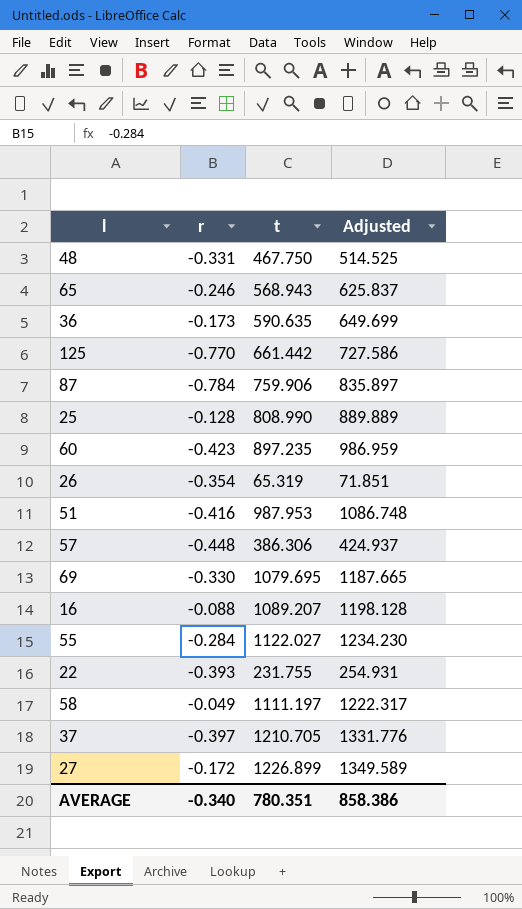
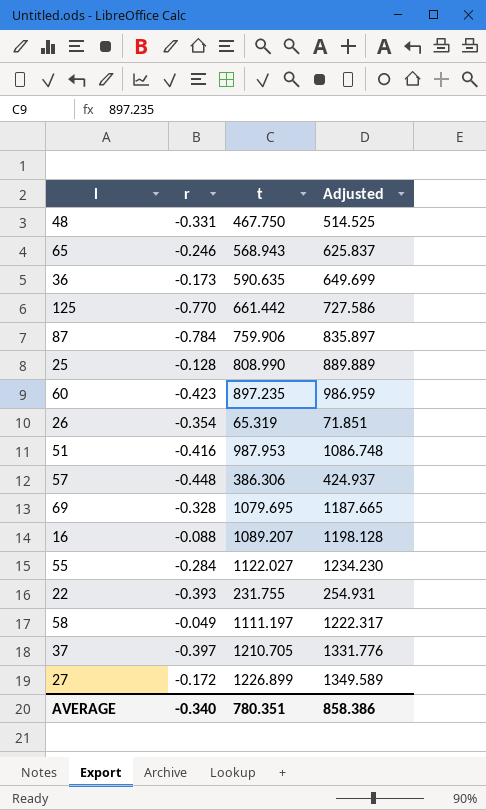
69 | r: -0.330 -> -0.328

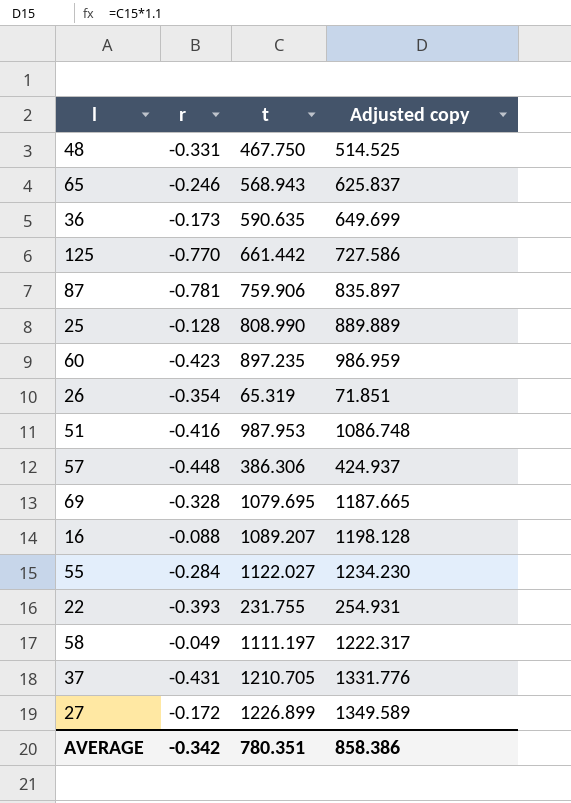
column name: Adjusted -> Adjusted copy
87 | r: -0.784 -> -0.781
37 | r: -0.397 -> -0.431
AVERAGE | r: -0.340 -> -0.342

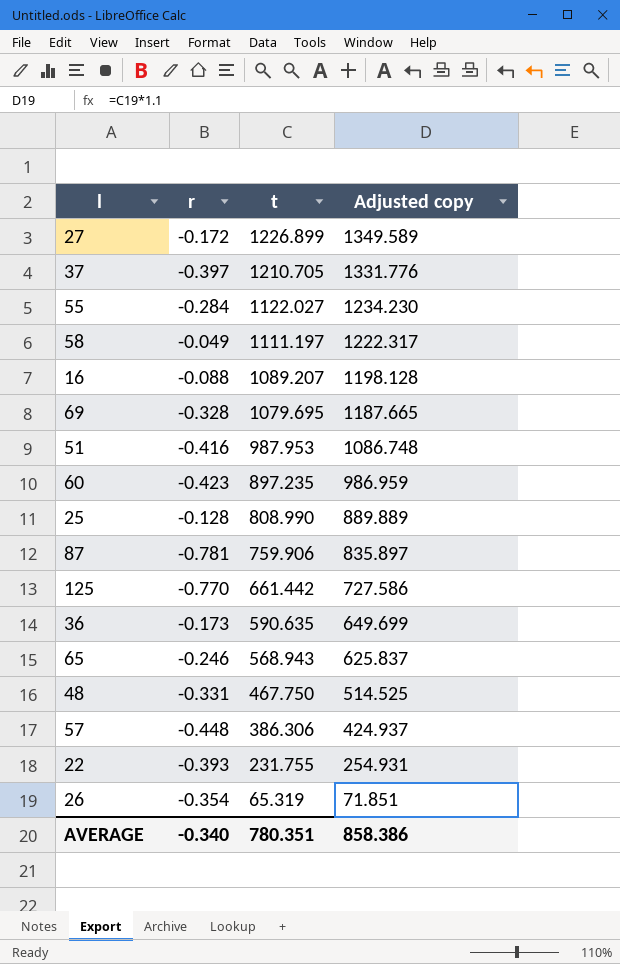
row order: none -> t descending
37 | r: -0.431 -> -0.397
AVERAGE | r: -0.342 -> -0.340

